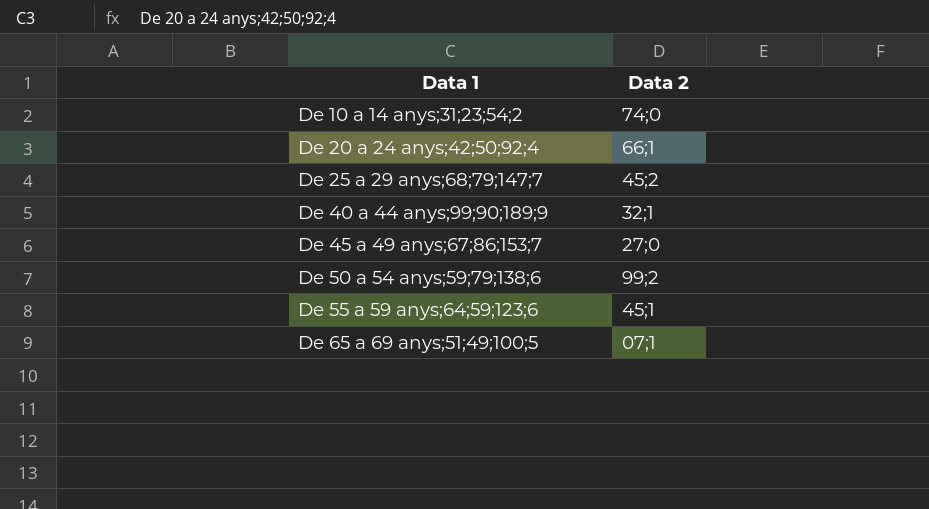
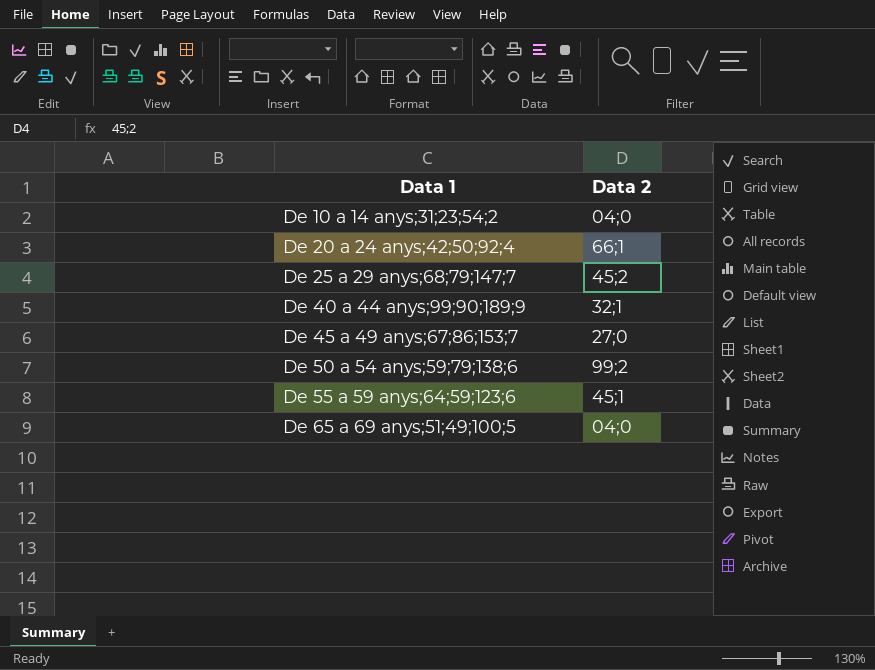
De 10 a 14 anys;31;23;54;2 | Data 2: 74;0 -> 04;0
De 65 a 69 anys;51;49;100;5 | Data 2: 07;1 -> 04;0

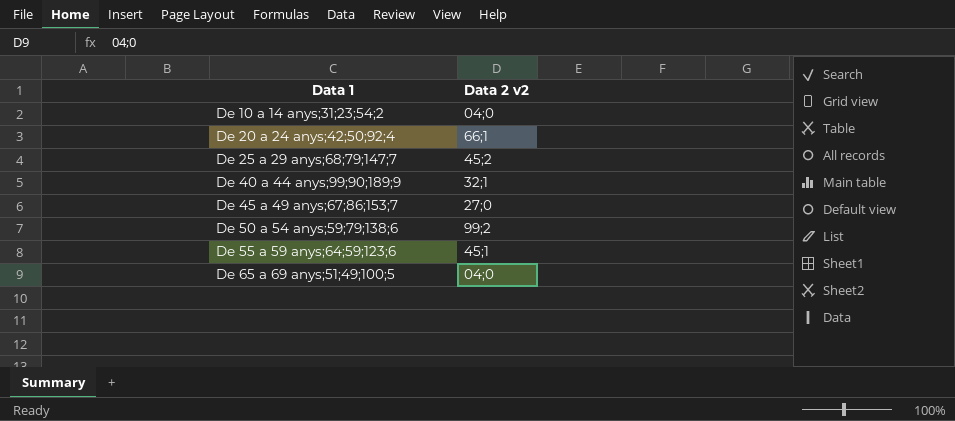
column name: Data 2 -> Data 2 v2

